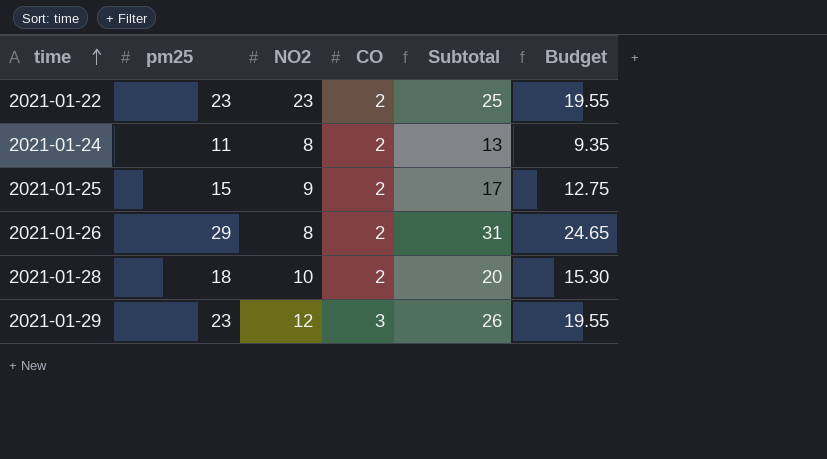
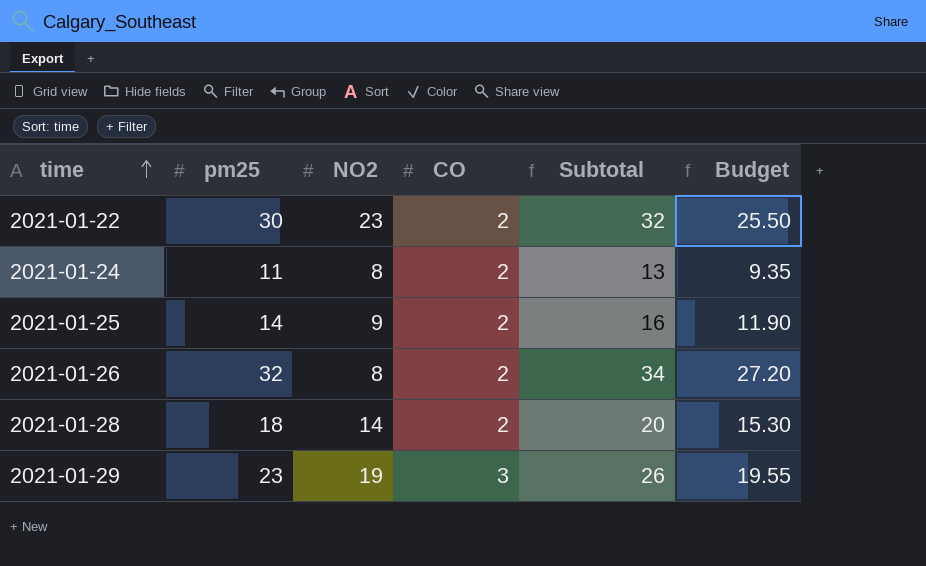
2021-01-22 | pm25: 23 -> 30
2021-01-22 | Subtotal: 25 -> 32
2021-01-22 | Budget: 19.55 -> 25.50
2021-01-25 | pm25: 15 -> 14
2021-01-25 | Subtotal: 17 -> 16
2021-01-25 | Budget: 12.75 -> 11.90
2021-01-26 | pm25: 29 -> 32
2021-01-26 | Subtotal: 31 -> 34
2021-01-26 | Budget: 24.65 -> 27.20
2021-01-28 | NO2: 10 -> 14
2021-01-29 | NO2: 12 -> 19

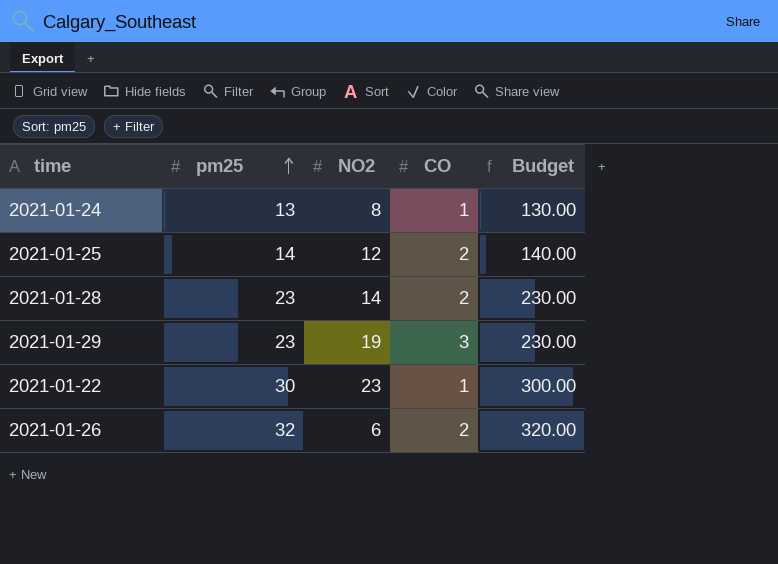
row order: time ascending -> pm25 ascending
column Subtotal | formula: [pm25] + [CO] -> none
column Budget | formula: [pm25] * 0.85 -> [pm25] * 10
2021-01-24 | pm25: 11 -> 13
2021-01-24 | CO: 2 -> 1
2021-01-25 | NO2: 9 -> 12
2021-01-28 | pm25: 18 -> 23
2021-01-22 | CO: 2 -> 1
2021-01-26 | NO2: 8 -> 6

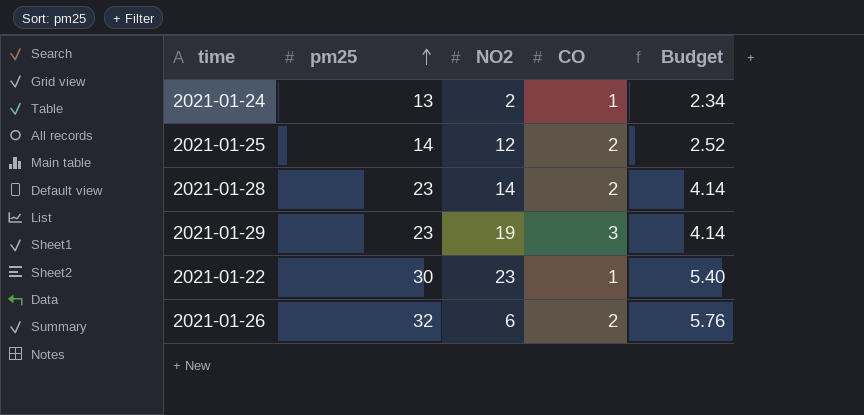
column Budget | formula: [pm25] * 10 -> [pm25] * 0.18
2021-01-24 | NO2: 8 -> 2

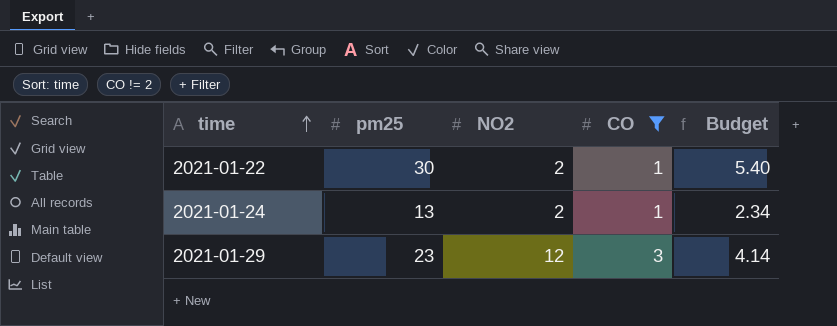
filter: none -> CO != 2
row order: pm25 ascending -> time ascending
2021-01-22 | NO2: 23 -> 2
2021-01-29 | NO2: 19 -> 12

